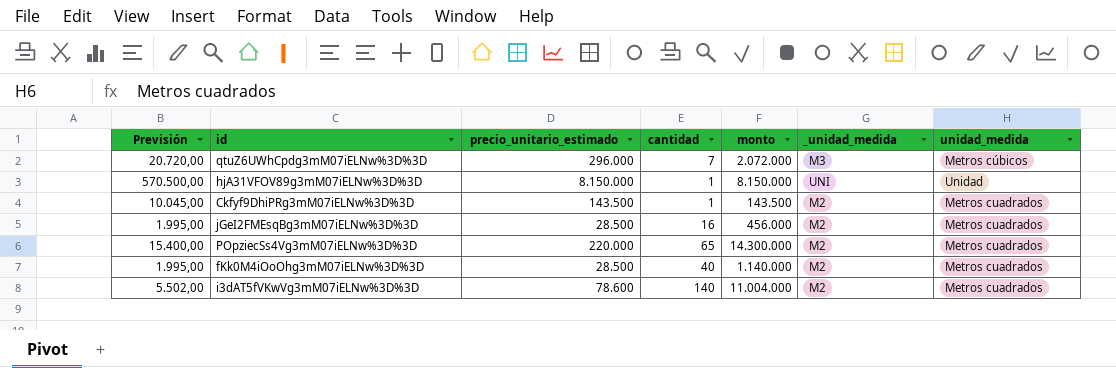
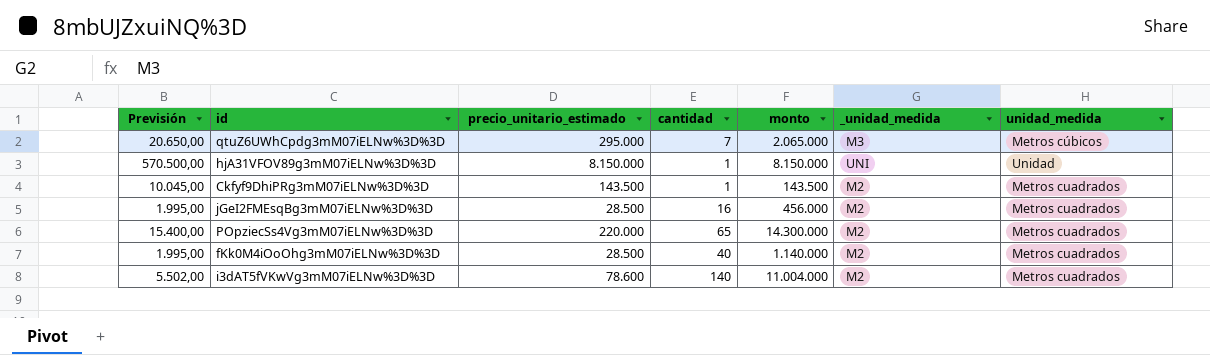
qtuZ6UWhCpdg3mM07iELNw%3D%3D | Previsión: 20.720,00 -> 20.650,00
qtuZ6UWhCpdg3mM07iELNw%3D%3D | precio_unitario_estimado: 296.000 -> 295.000
qtuZ6UWhCpdg3mM07iELNw%3D%3D | monto: 2.072.000 -> 2.065.000

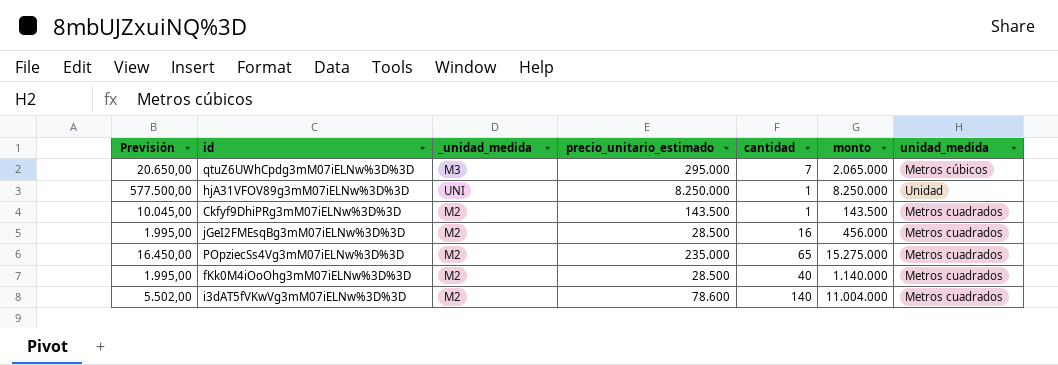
column _unidad_medida | position: 6 -> 3
hjA31VFOV89g3mM07iELNw%3D%3D | Previsión: 570.500,00 -> 577.500,00
hjA31VFOV89g3mM07iELNw%3D%3D | precio_unitario_estimado: 8.150.000 -> 8.250.000
hjA31VFOV89g3mM07iELNw%3D%3D | monto: 8.150.000 -> 8.250.000
POpziecSs4Vg3mM07iELNw%3D%3D | Previsión: 15.400,00 -> 16.450,00
POpziecSs4Vg3mM07iELNw%3D%3D | precio_unitario_estimado: 220.000 -> 235.000
POpziecSs4Vg3mM07iELNw%3D%3D | monto: 14.300.000 -> 15.275.000

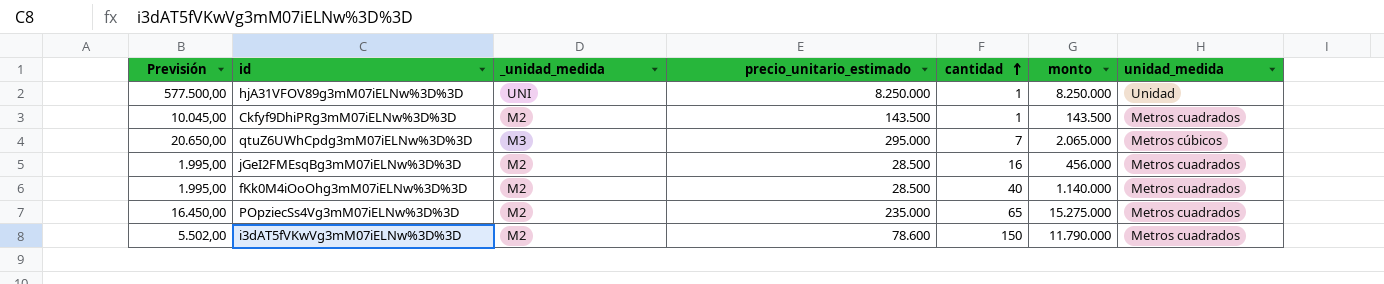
row order: none -> cantidad ascending
i3dAT5fVKwVg3mM07iELNw%3D%3D | cantidad: 140 -> 150
i3dAT5fVKwVg3mM07iELNw%3D%3D | monto: 11.004.000 -> 11.790.000

